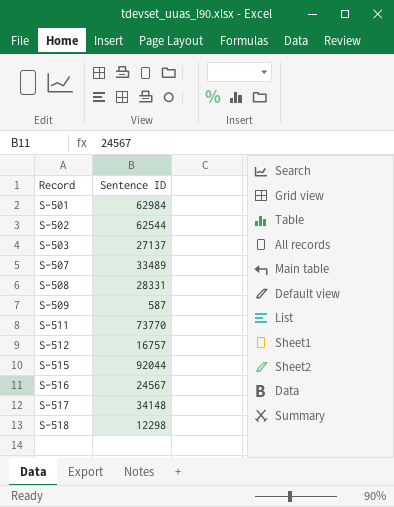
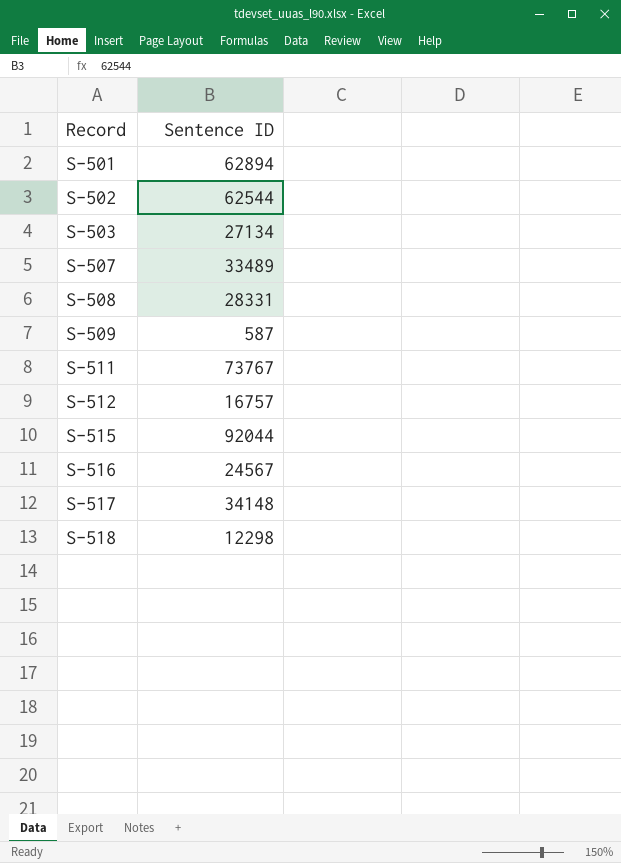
S-501 | Sentence ID: 62984 -> 62894
S-503 | Sentence ID: 27137 -> 27134
S-511 | Sentence ID: 73770 -> 73767

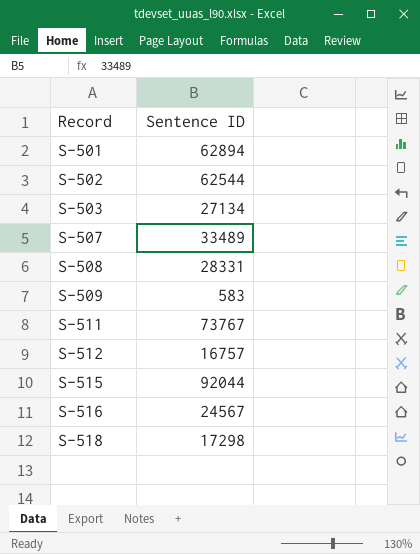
row S-517: 34148 -> none
S-509 | Sentence ID: 587 -> 583
S-518 | Sentence ID: 12298 -> 17298

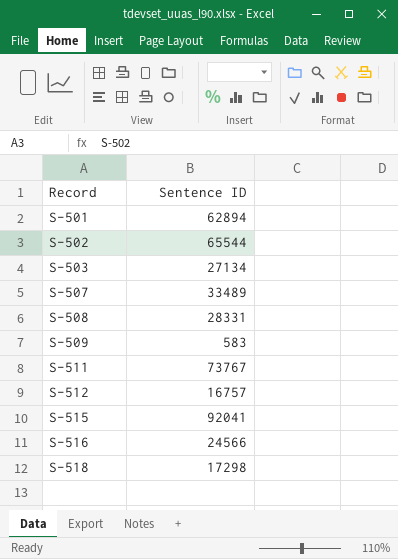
S-502 | Sentence ID: 62544 -> 65544
S-515 | Sentence ID: 92044 -> 92041
S-516 | Sentence ID: 24567 -> 24566

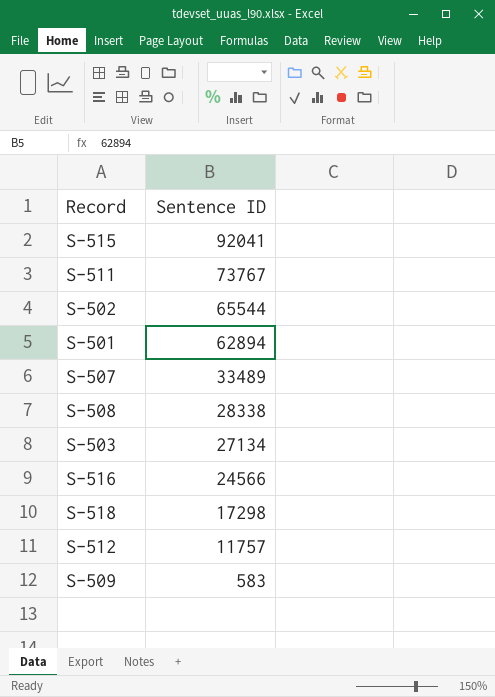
row order: Record ascending -> Sentence ID descending
S-508 | Sentence ID: 28331 -> 28338
S-512 | Sentence ID: 16757 -> 11757

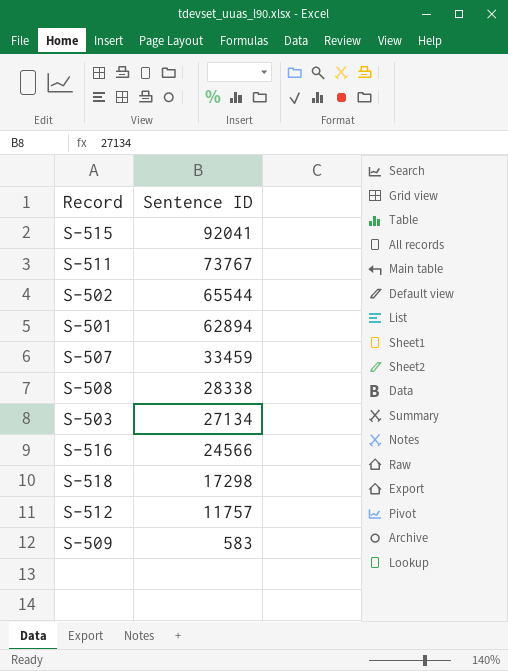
S-507 | Sentence ID: 33489 -> 33459

